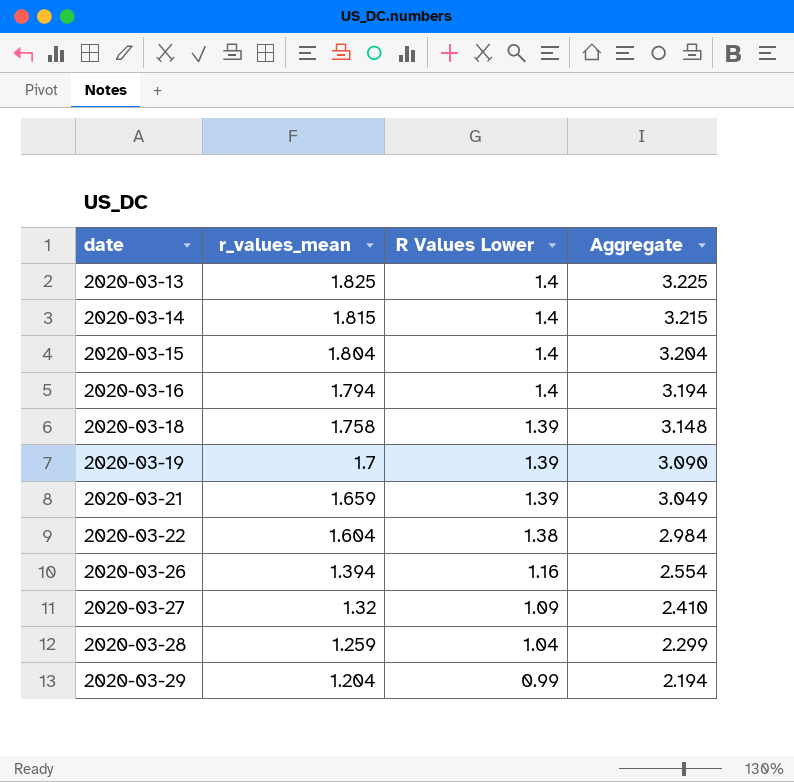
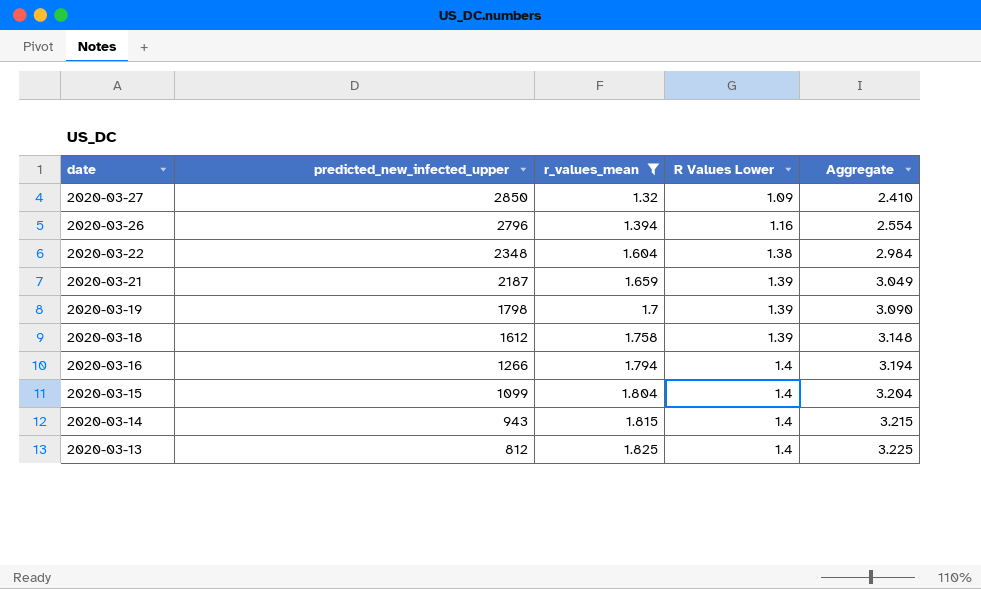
filter: none -> r_values_mean >= 1.32
row order: date ascending -> date descending
column predicted_new_infected_upper | position: none -> 2

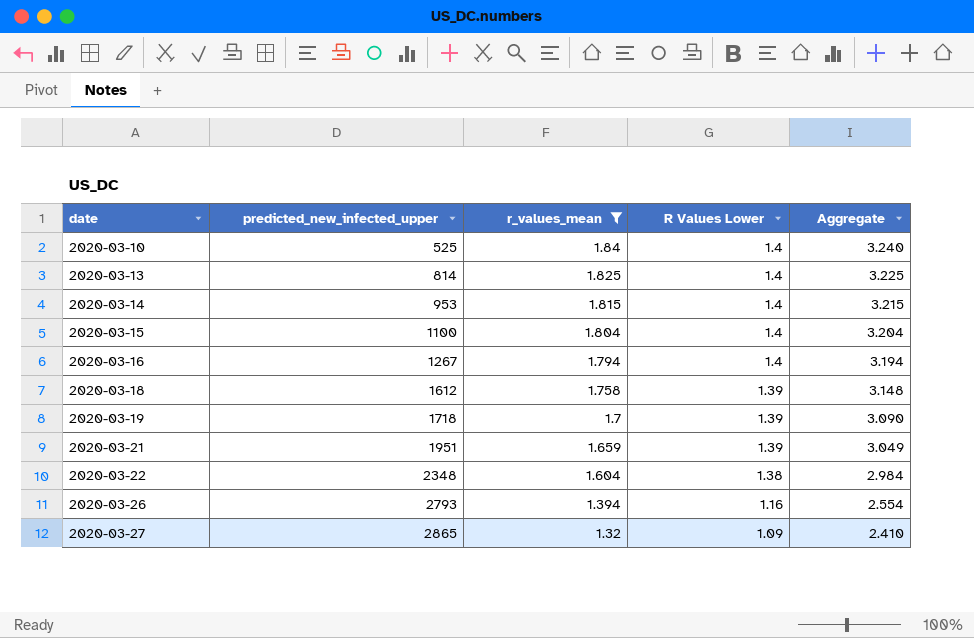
row order: date descending -> date ascending
row 2020-03-10: none -> 525 | 1.84 | 1.4 | 3.240
2020-03-13 | predicted_new_infected_upper: 812 -> 814
2020-03-14 | predicted_new_infected_upper: 943 -> 953
2020-03-15 | predicted_new_infected_upper: 1099 -> 1100
2020-03-16 | predicted_new_infected_upper: 1266 -> 1267
2020-03-19 | predicted_new_infected_upper: 1798 -> 1718
2020-03-21 | predicted_new_infected_upper: 2187 -> 1951
2020-03-26 | predicted_new_infected_upper: 2796 -> 2793
2020-03-27 | predicted_new_infected_upper: 2850 -> 2865

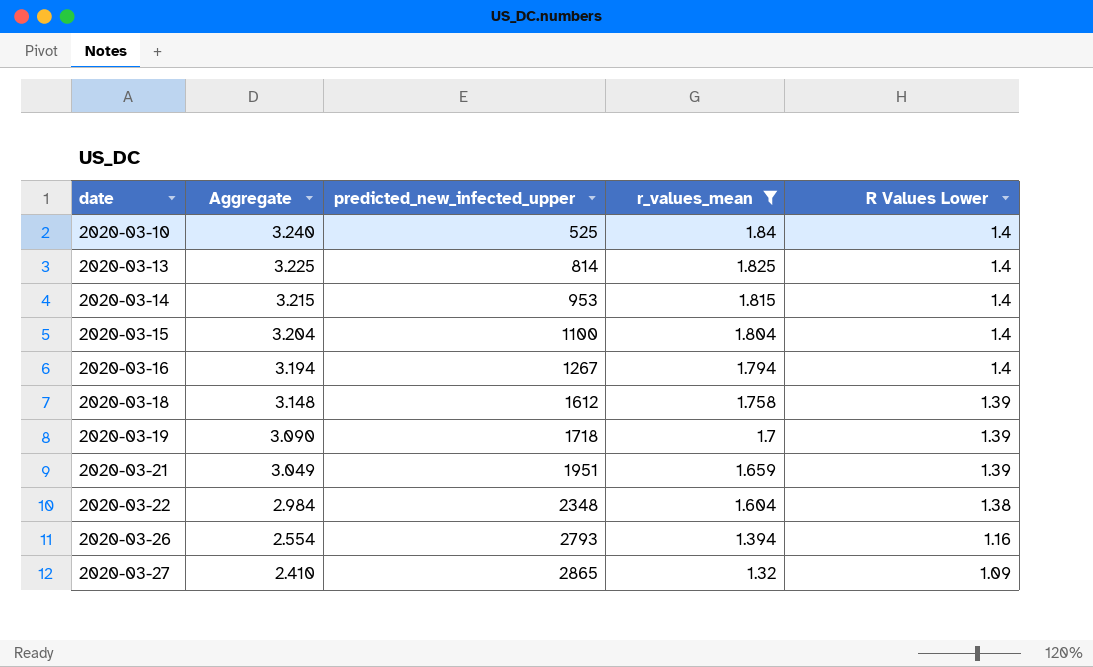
column Aggregate | position: 5 -> 2

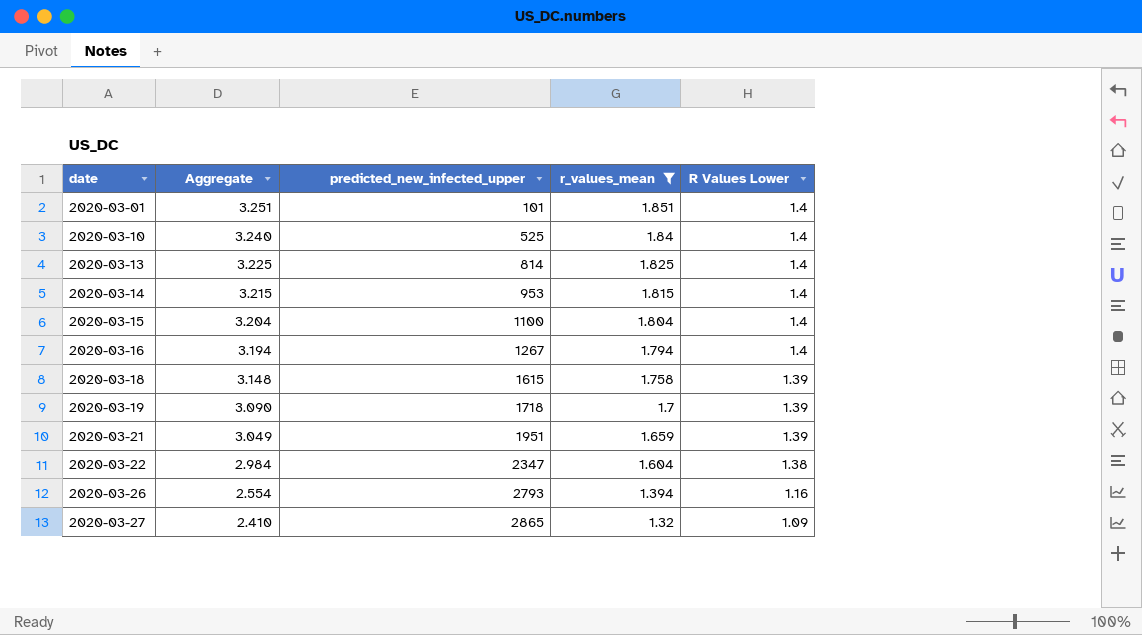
row 2020-03-01: none -> 3.251 | 101 | 1.851 | 1.4
2020-03-18 | predicted_new_infected_upper: 1612 -> 1615
2020-03-22 | predicted_new_infected_upper: 2348 -> 2347

